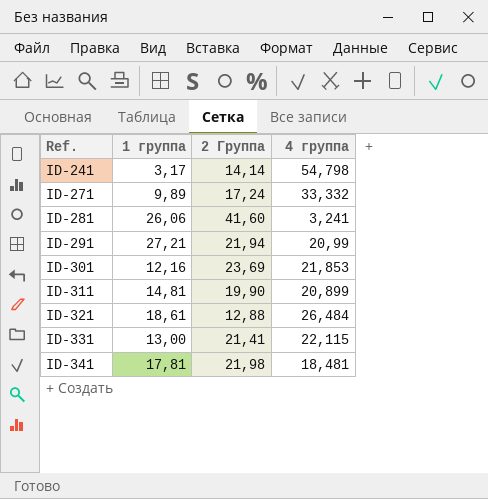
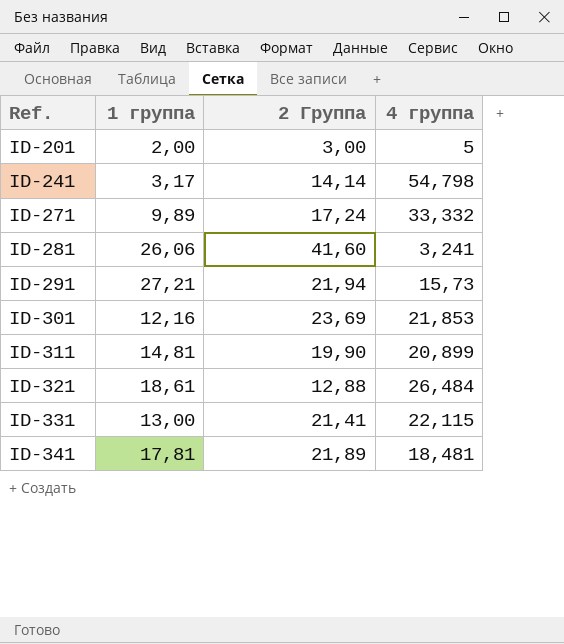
row ID-201: none -> 2,00 | 3,00 | 5
ID-291 | 4 группа: 20,99 -> 15,73
ID-341 | 2 Группа: 21,98 -> 21,89

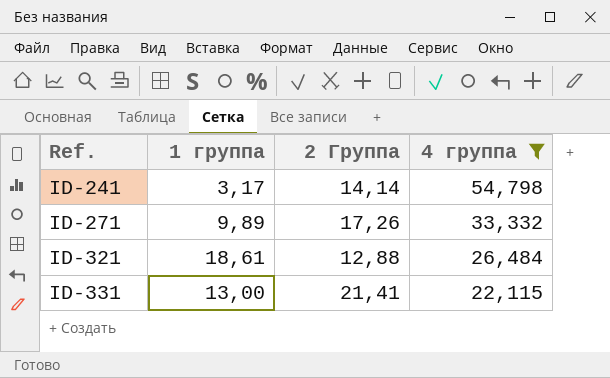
filter: none -> 4 группа >= 22,115
ID-271 | 2 Группа: 17,24 -> 17,26

